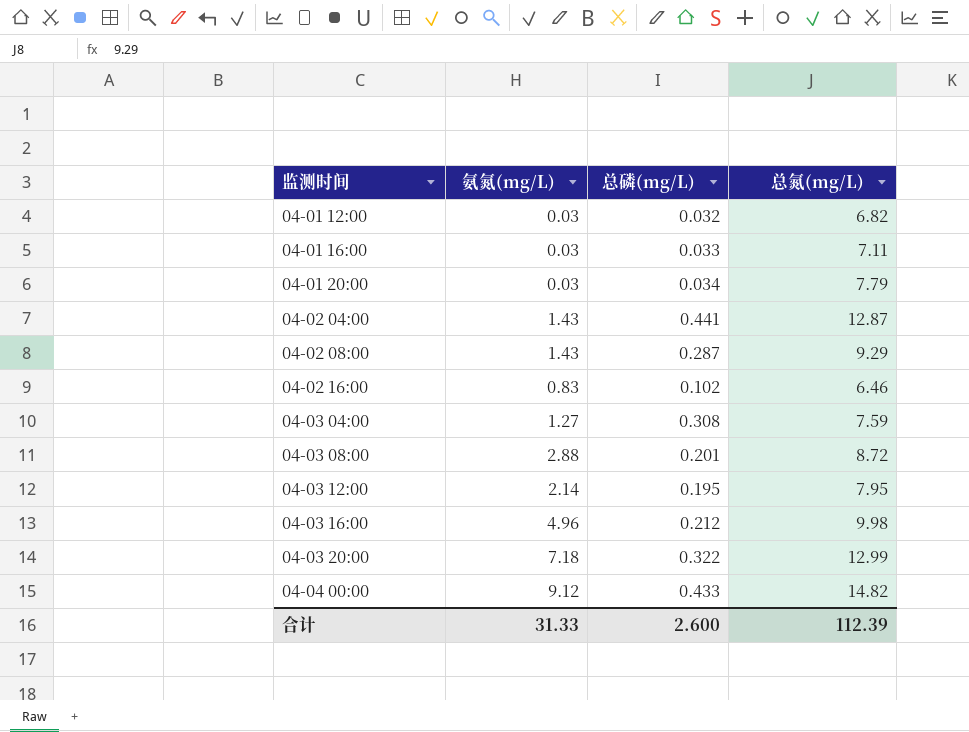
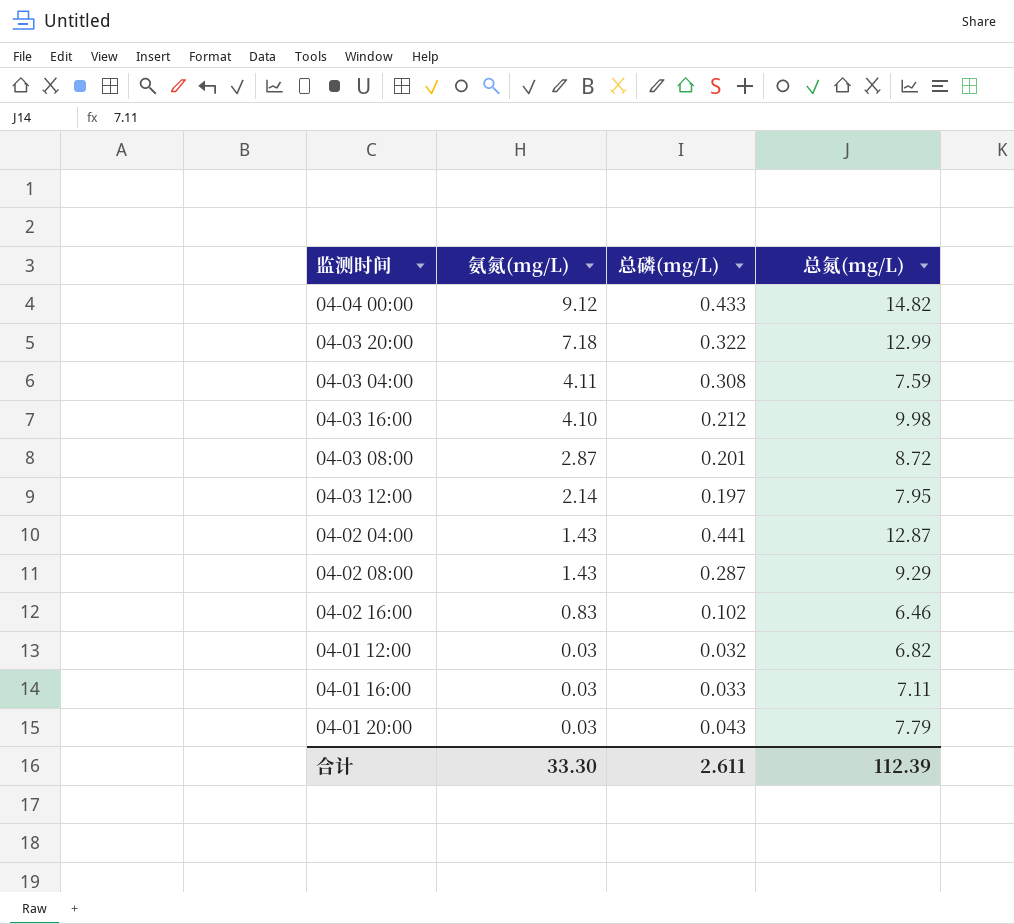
row order: 监测时间 ascending -> 氨氮(mg/L) descending
04-03 04:00 | 氨氮(mg/L): 1.27 -> 4.11
04-03 16:00 | 氨氮(mg/L): 4.96 -> 4.10
04-03 08:00 | 氨氮(mg/L): 2.88 -> 2.87
04-03 12:00 | 总磷(mg/L): 0.195 -> 0.197
04-01 20:00 | 总磷(mg/L): 0.034 -> 0.043
合计 | 氨氮(mg/L): 31.33 -> 33.30
合计 | 总磷(mg/L): 2.600 -> 2.611

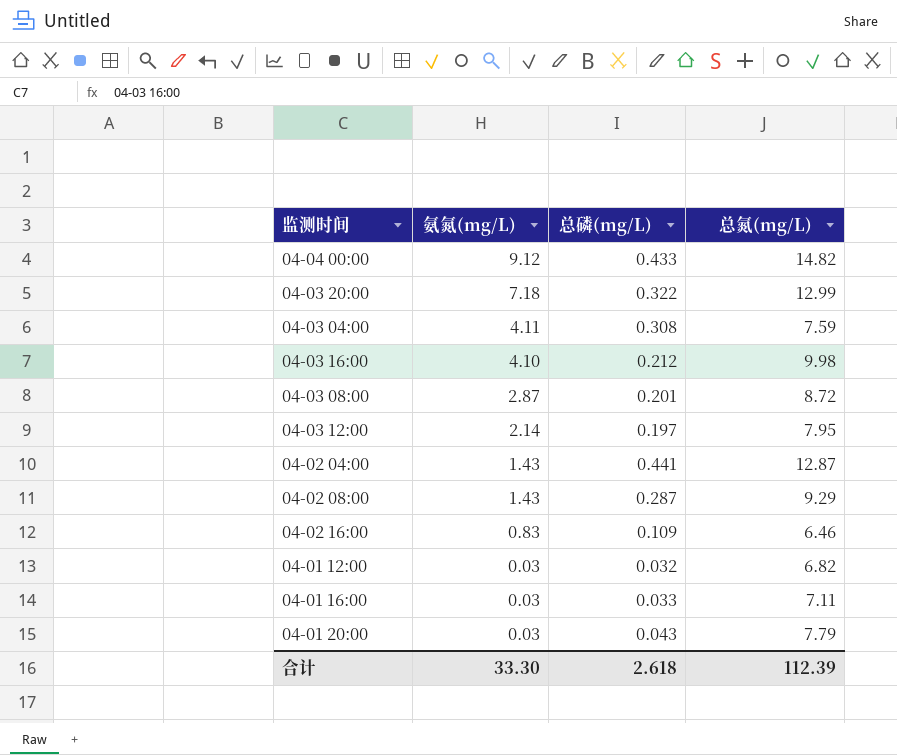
04-02 16:00 | 总磷(mg/L): 0.102 -> 0.109
合计 | 总磷(mg/L): 2.611 -> 2.618

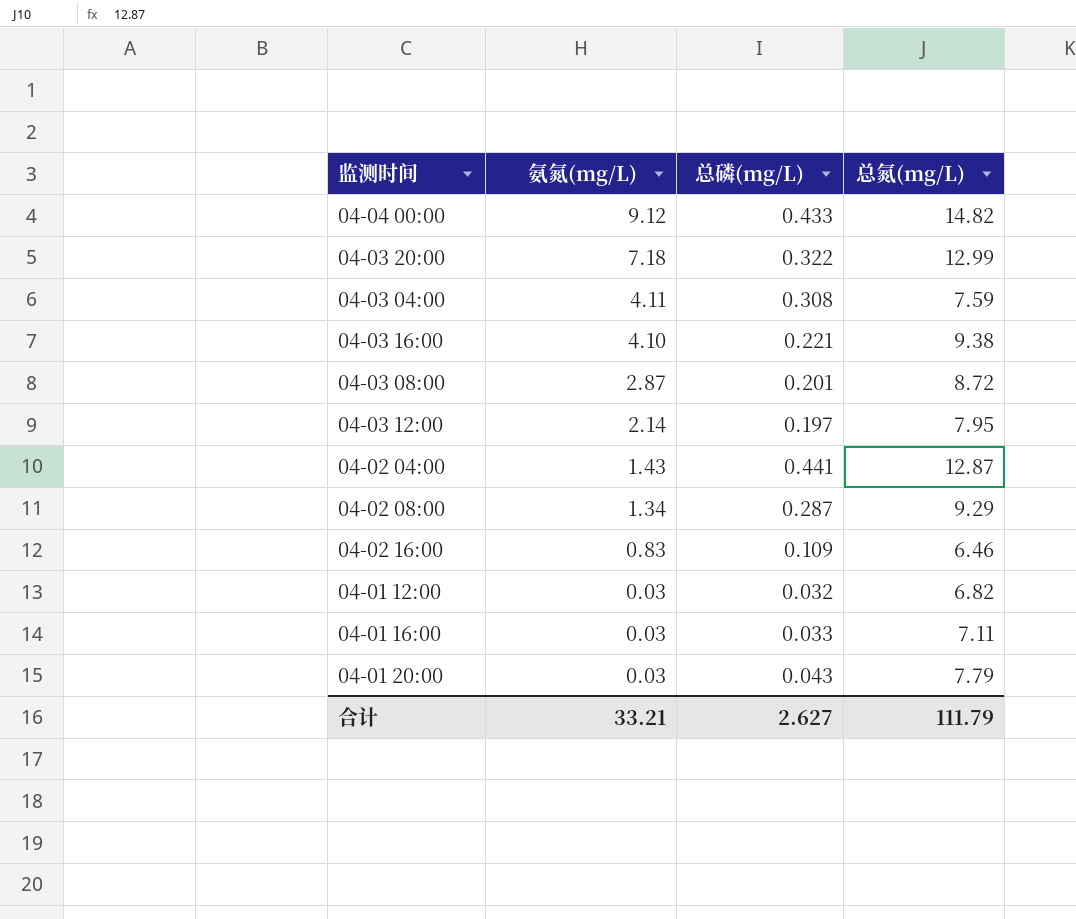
04-03 16:00 | 总磷(mg/L): 0.212 -> 0.221
04-03 16:00 | 总氮(mg/L): 9.98 -> 9.38
04-02 08:00 | 氨氮(mg/L): 1.43 -> 1.34
合计 | 氨氮(mg/L): 33.30 -> 33.21
合计 | 总磷(mg/L): 2.618 -> 2.627
合计 | 总氮(mg/L): 112.39 -> 111.79

